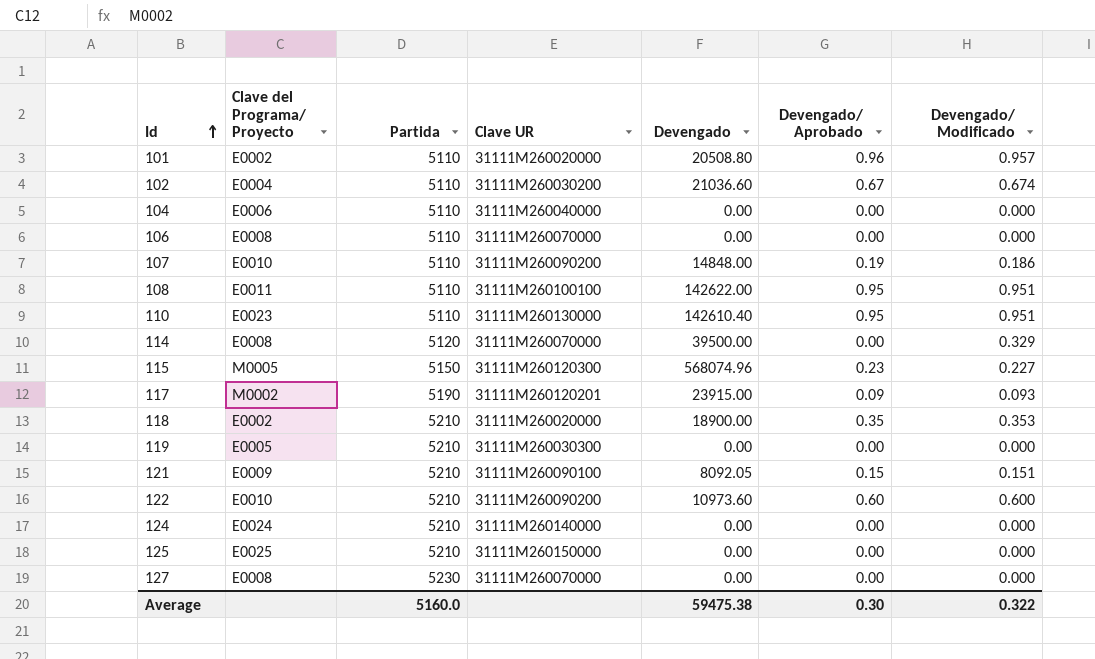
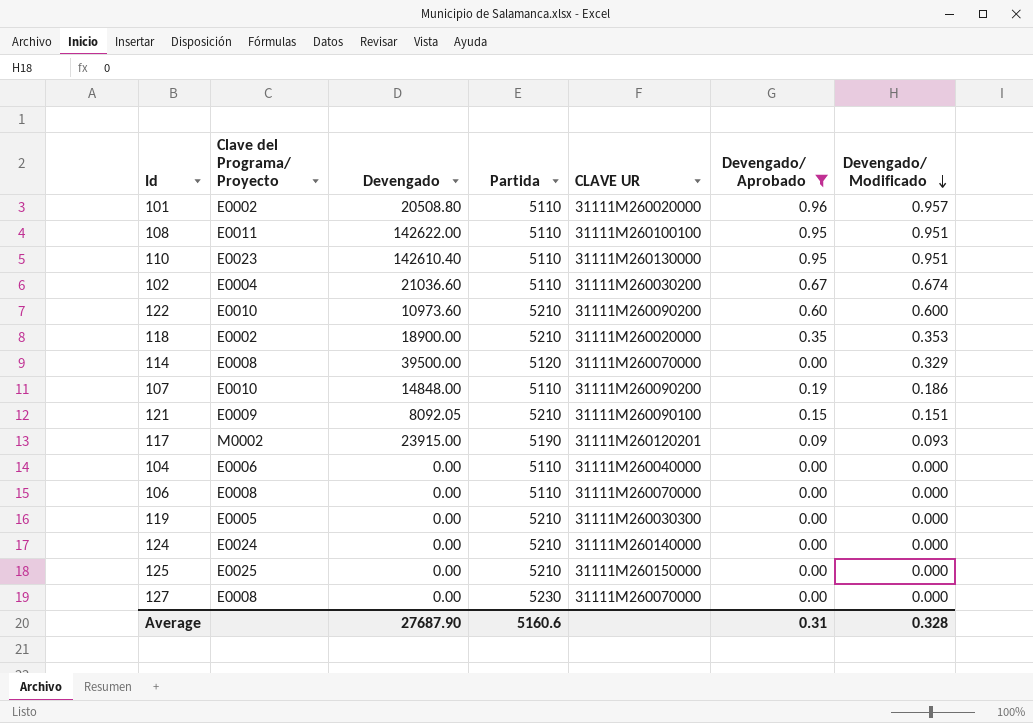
filter: none -> Devengado/ Aprobado != 0.23
row order: Id ascending -> Devengado/ Modificado descending
column Devengado | position: 5 -> 3
column name: Clave UR -> CLAVE UR
Average | Devengado: 59475.38 -> 27687.90
Average | Partida: 5160.0 -> 5160.6
Average | Devengado/ Aprobado: 0.30 -> 0.31
Average | Devengado/ Modificado: 0.322 -> 0.328

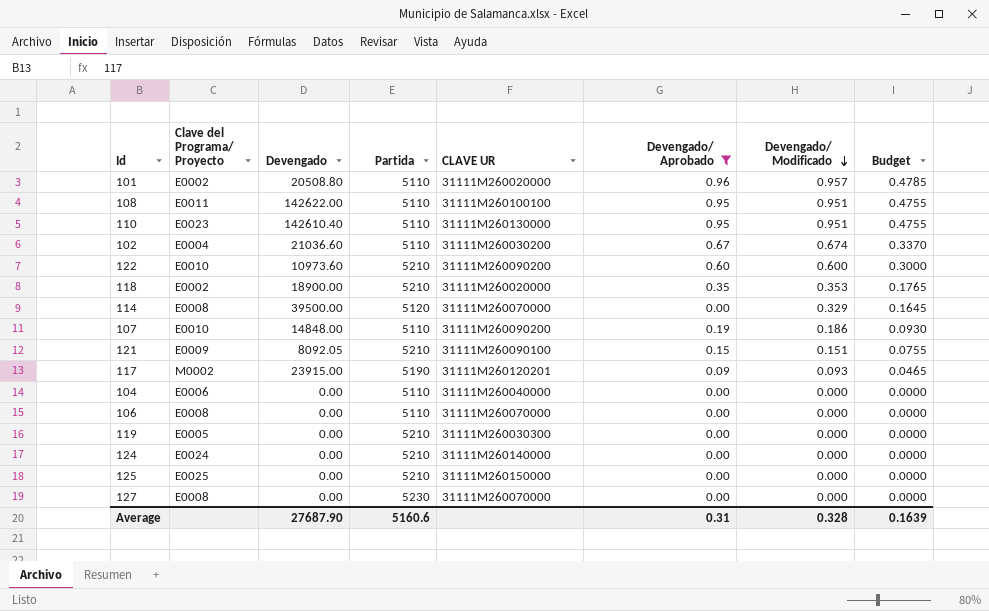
column Budget | formula: none -> [Devengado/ Modificado] * 0.5

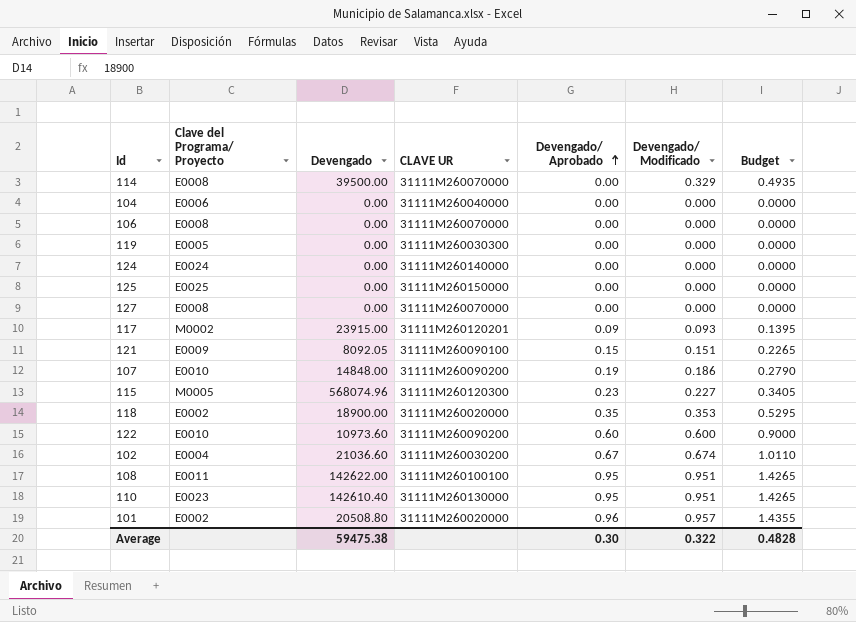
filter: Devengado/ Aprobado != 0.23 -> none
row order: Devengado/ Modificado descending -> Devengado/ Aprobado ascending
column Partida | position: 4 -> none
column Budget | formula: [Devengado/ Modificado] * 0.5 -> [Devengado/ Modificado] * 1.5
Average | Devengado: 27687.90 -> 59475.38
Average | Devengado/ Aprobado: 0.31 -> 0.30
Average | Devengado/ Modificado: 0.328 -> 0.322
Average | Budget: 0.1639 -> 0.4828

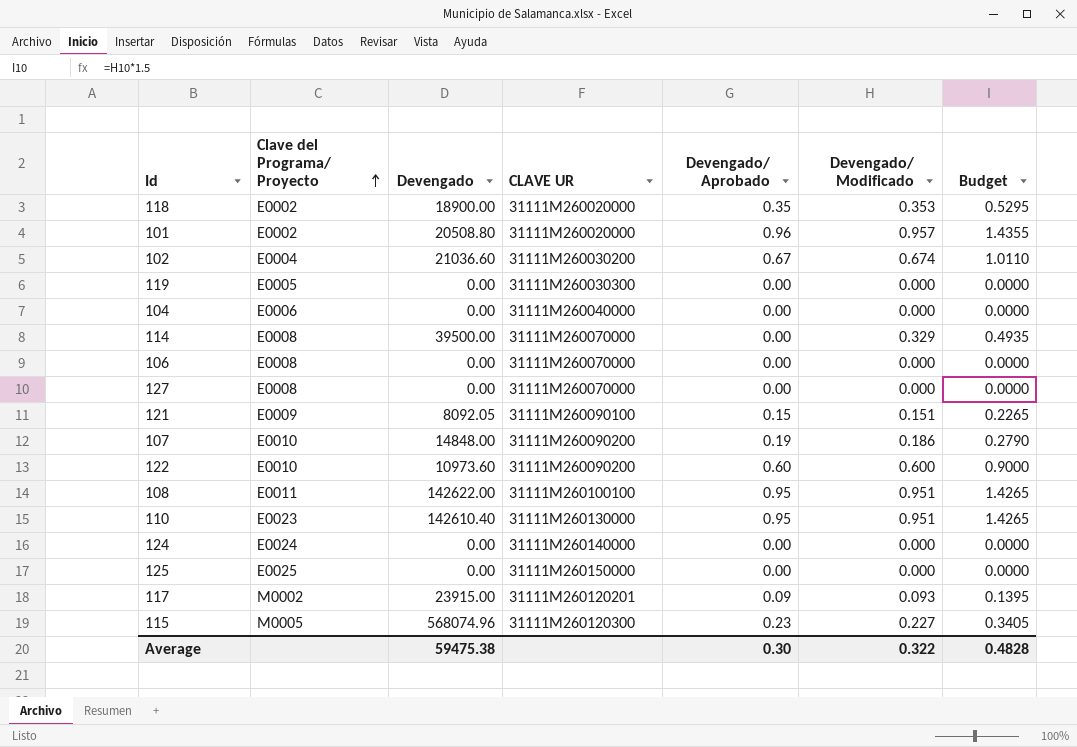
row order: Devengado/ Aprobado ascending -> Clave del Programa/ Proyecto ascending

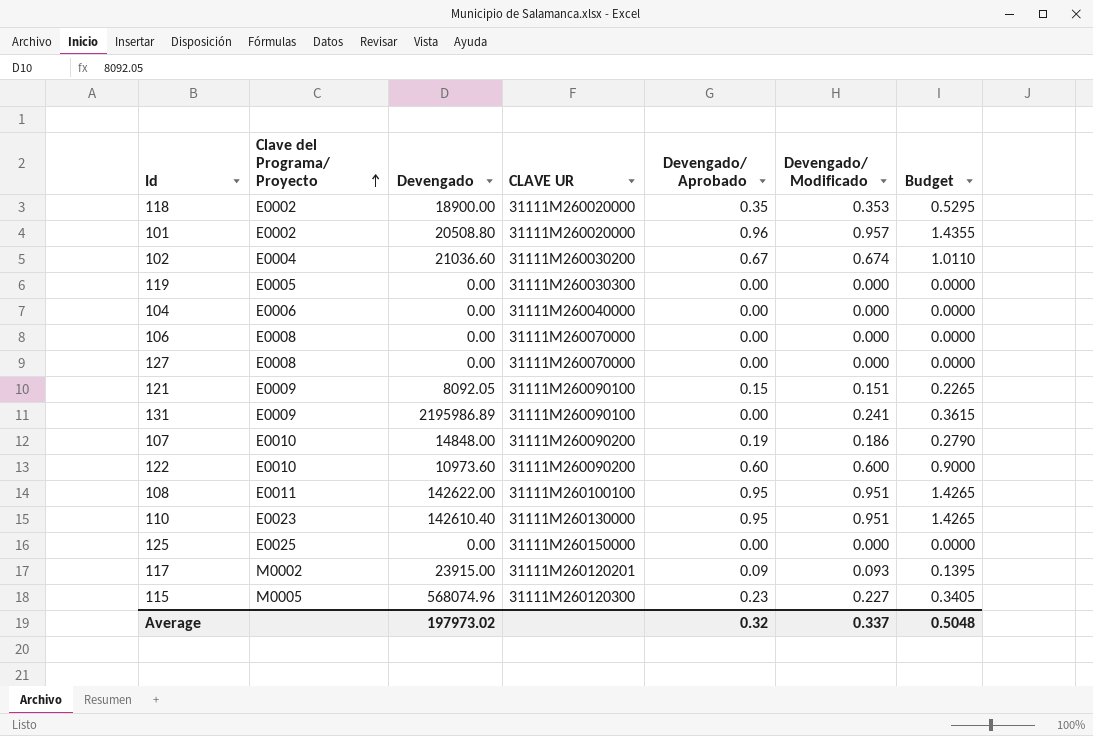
row 114: E0008 | 39500.00 | 31111M260070000 | 0.00 | 0.329 | 0.4935 -> none
row 124: E0024 | 0.00 | 31111M260140000 | 0.00 | 0.000 | 0.0000 -> none
row 131: none -> E0009 | 2195986.89 | 31111M260090100 | 0.00 | 0.241 | 0.3615
Average | Devengado: 59475.38 -> 197973.02
Average | Devengado/ Aprobado: 0.30 -> 0.32
Average | Devengado/ Modificado: 0.322 -> 0.337
Average | Budget: 0.4828 -> 0.5048

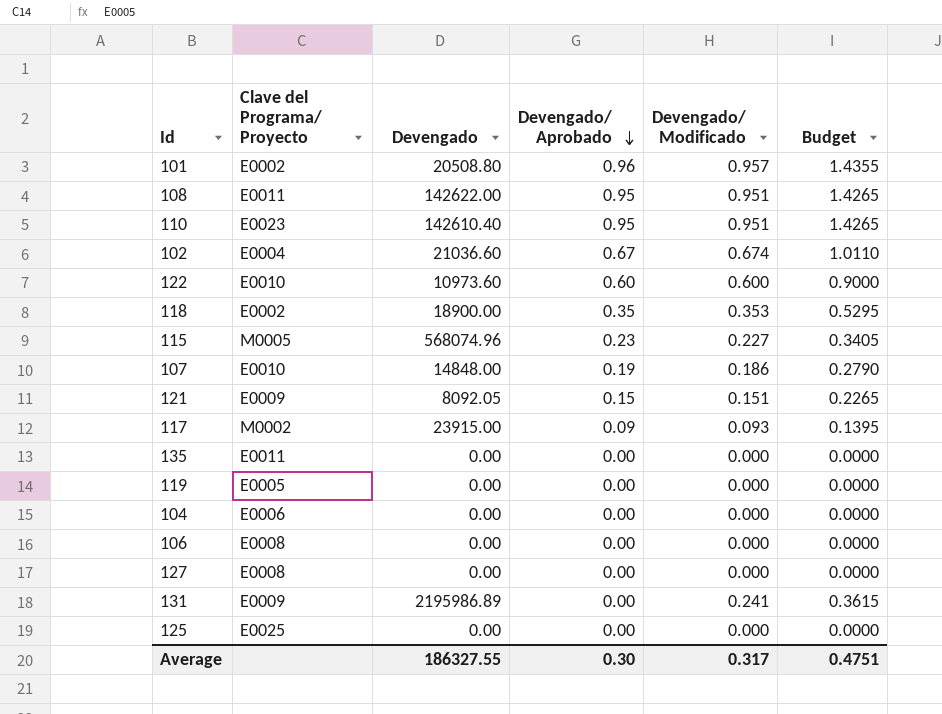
row order: Clave del Programa/ Proyecto ascending -> Devengado/ Aprobado descending
column CLAVE UR | position: 4 -> none
row 135: none -> E0011 | 0.00 | 0.00 | 0.000 | 0.0000
Average | Devengado: 197973.02 -> 186327.55
Average | Devengado/ Aprobado: 0.32 -> 0.30
Average | Devengado/ Modificado: 0.337 -> 0.317
Average | Budget: 0.5048 -> 0.4751

